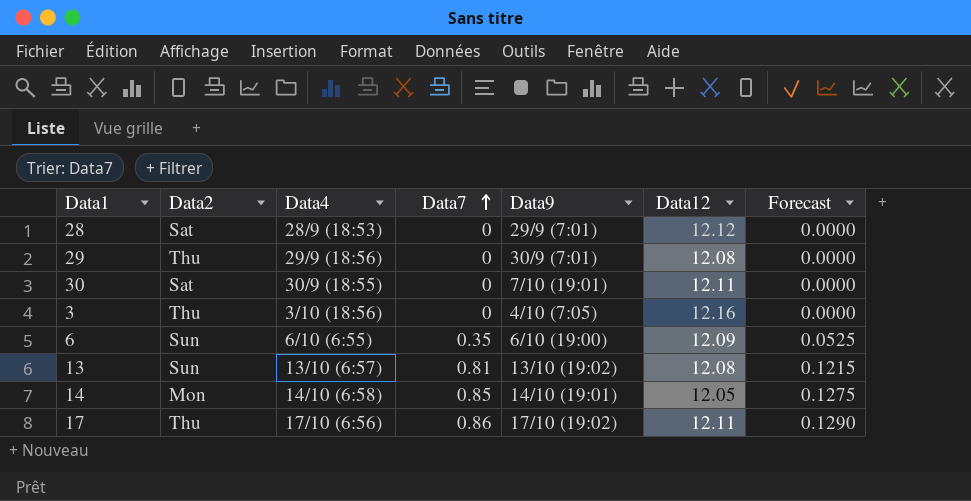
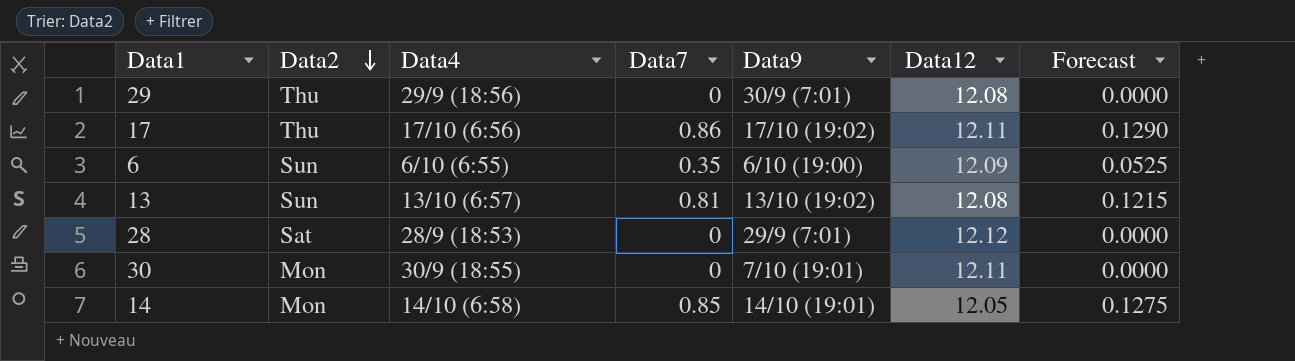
row order: Data7 ascending -> Data2 descending
row 3: Thu | 3/10 (18:56) | 0 | 4/10 (7:05) | 12.16 | 0.0000 -> none
30 | Data2: Sat -> Mon

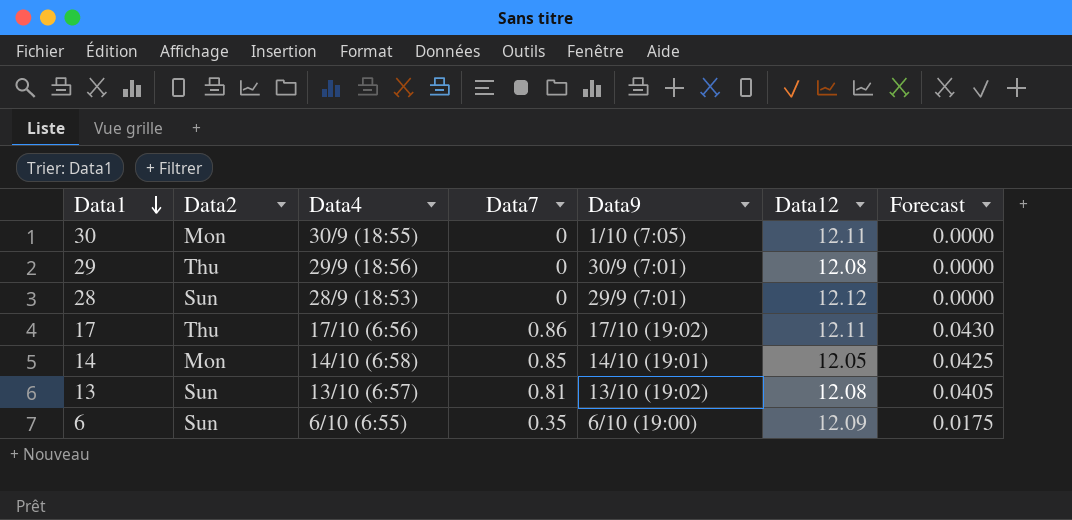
row order: Data2 descending -> Data1 descending
column Forecast | formula: [Data7] * 0.15 -> [Data7] * 0.05
30 | Data9: 7/10 (19:01) -> 1/10 (7:05)
28 | Data2: Sat -> Sun

